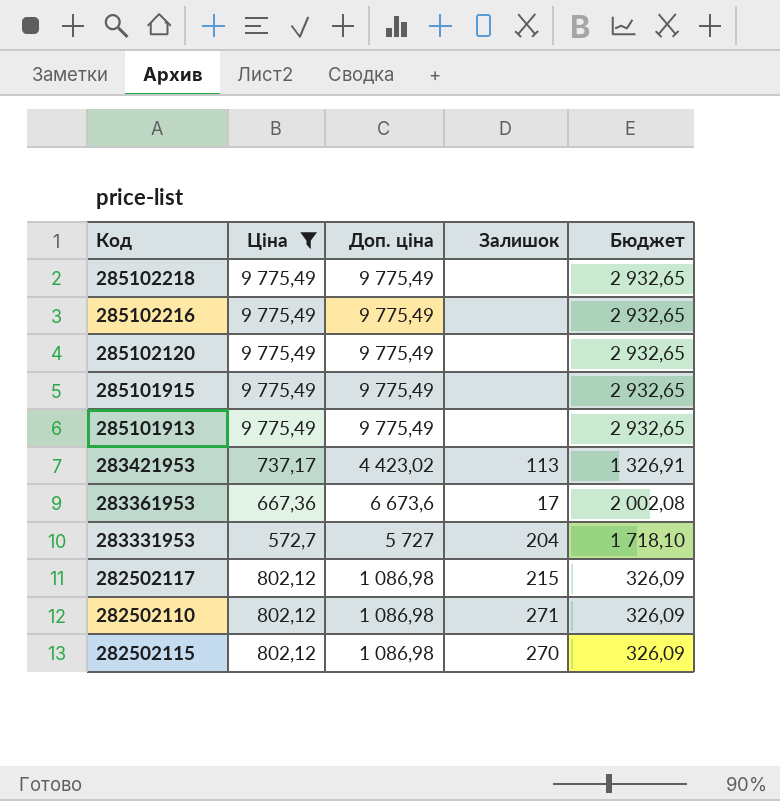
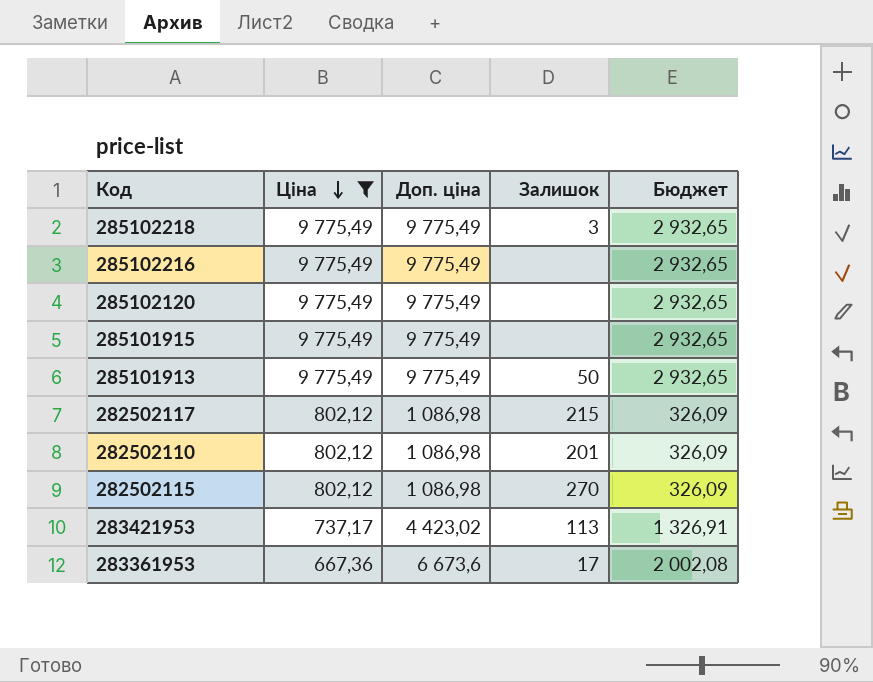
row order: none -> Ціна descending
row 283331953: 572,7 | 5 727 | 204 | 1 718,10 -> none
285102218 | Залишок: none -> 3
285101913 | Залишок: none -> 50
282502110 | Залишок: 271 -> 201

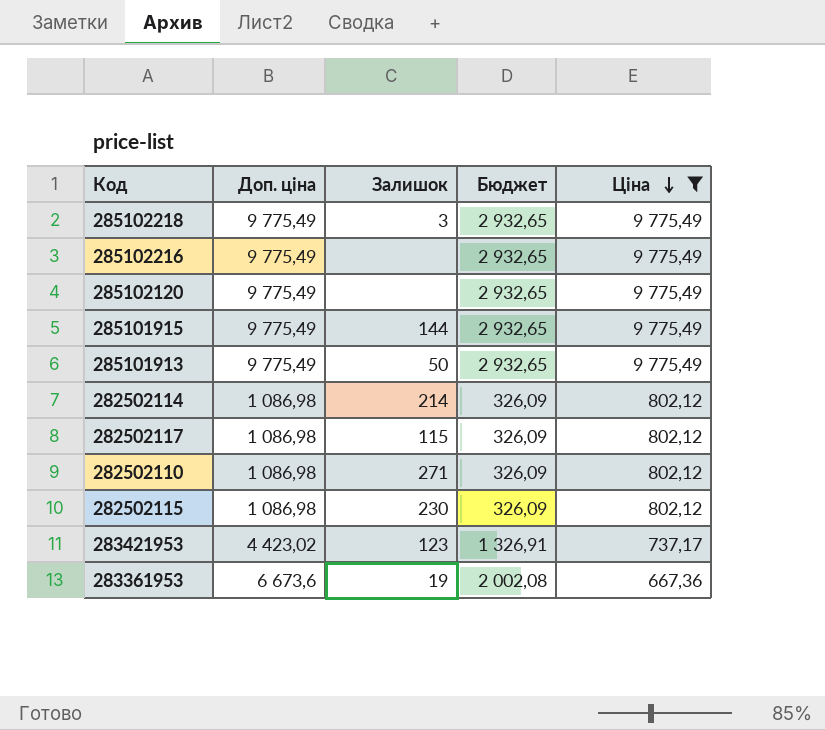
column Ціна | position: 2 -> 5
285101915 | Залишок: none -> 144
row 282502114: none -> 1 086,98 | 214 | 326,09 | 802,12
282502117 | Залишок: 215 -> 115
282502110 | Залишок: 201 -> 271
282502115 | Залишок: 270 -> 230
283421953 | Залишок: 113 -> 123
283361953 | Залишок: 17 -> 19

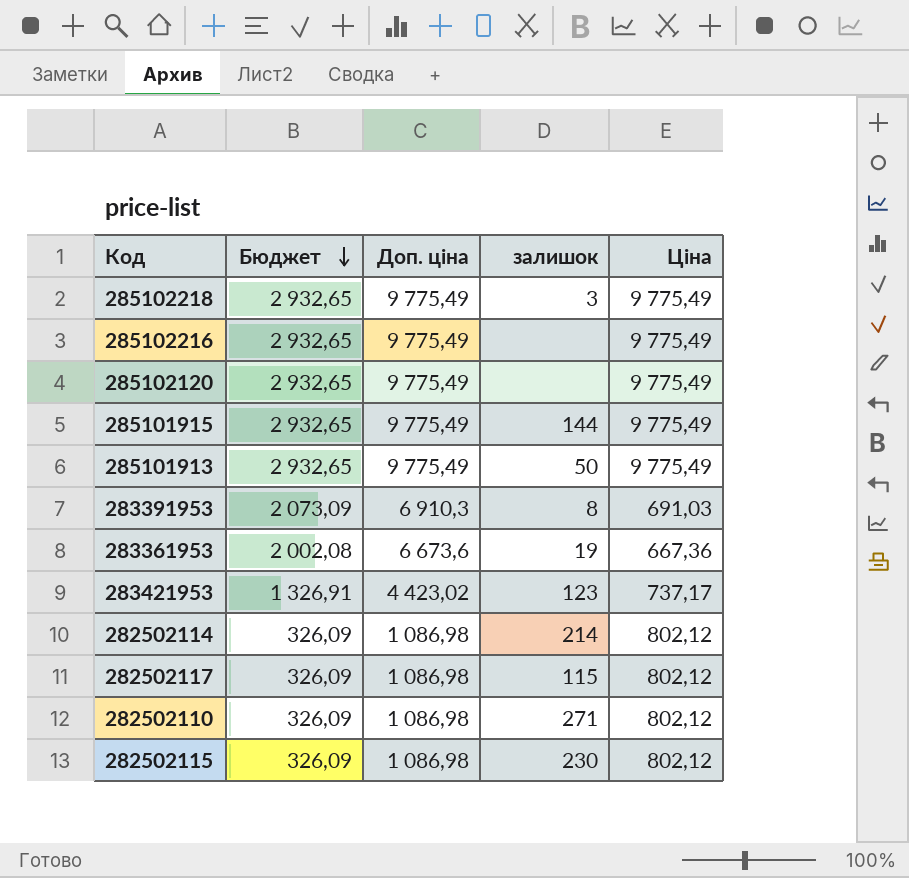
filter: Ціна != 691,03 -> none
row order: Ціна descending -> Бюджет descending
column Бюджет | position: 4 -> 2
column name: Залишок -> залишок

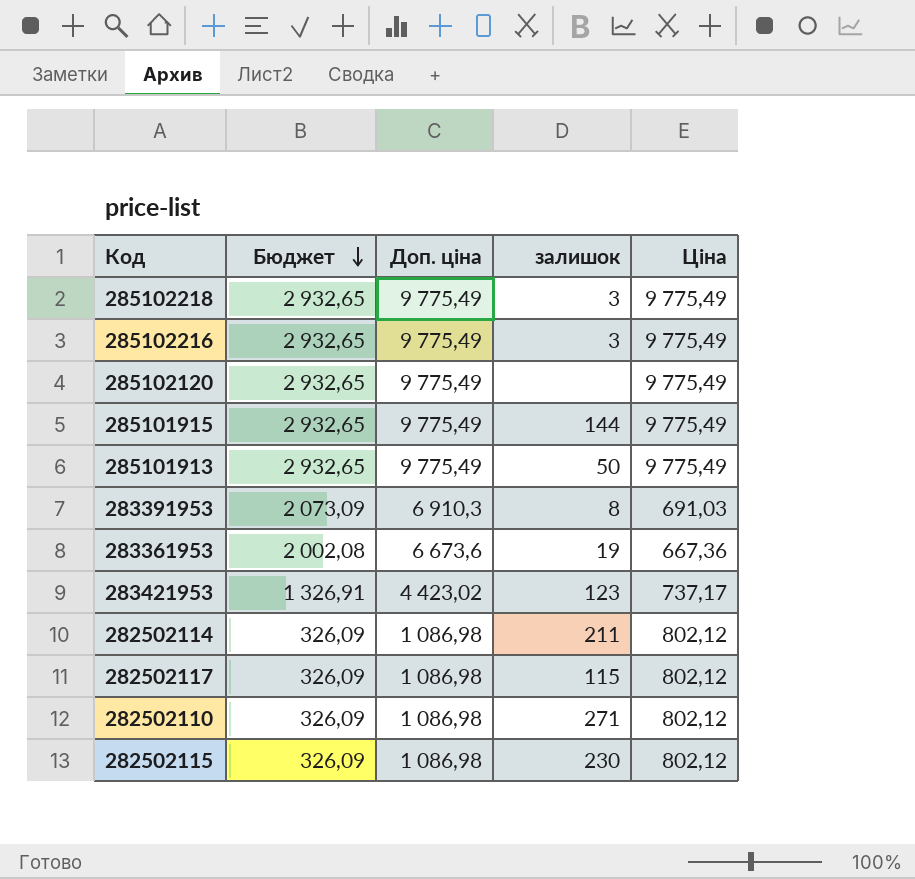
285102216 | залишок: none -> 3
282502114 | залишок: 214 -> 211

